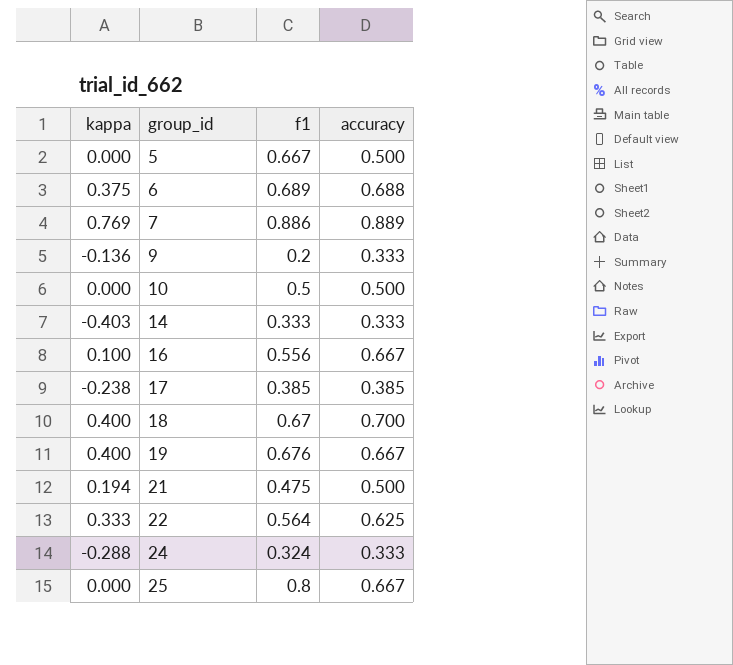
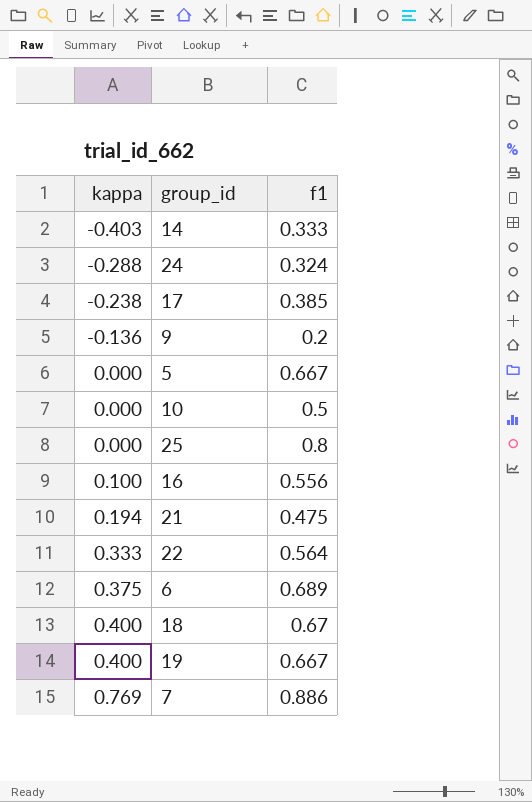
row order: group_id ascending -> kappa ascending
column accuracy | position: 4 -> none
19 | f1: 0.676 -> 0.667

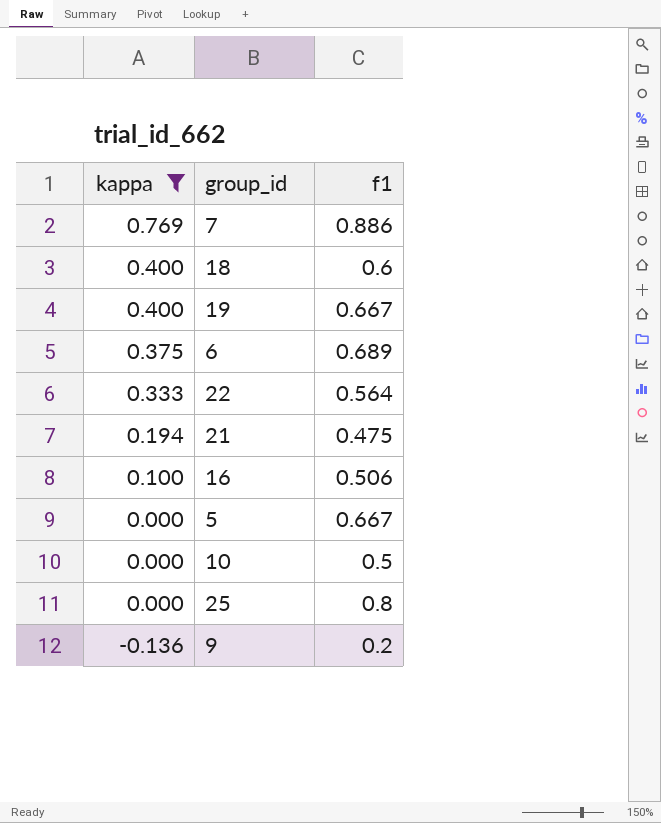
filter: none -> kappa >= -0.136
row order: kappa ascending -> kappa descending
18 | f1: 0.67 -> 0.6
16 | f1: 0.556 -> 0.506

